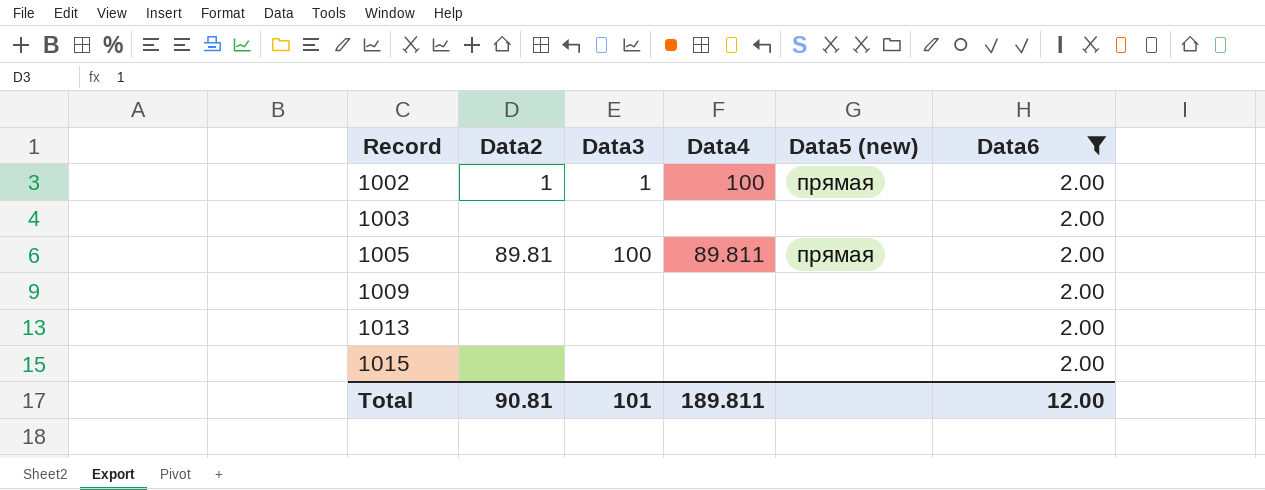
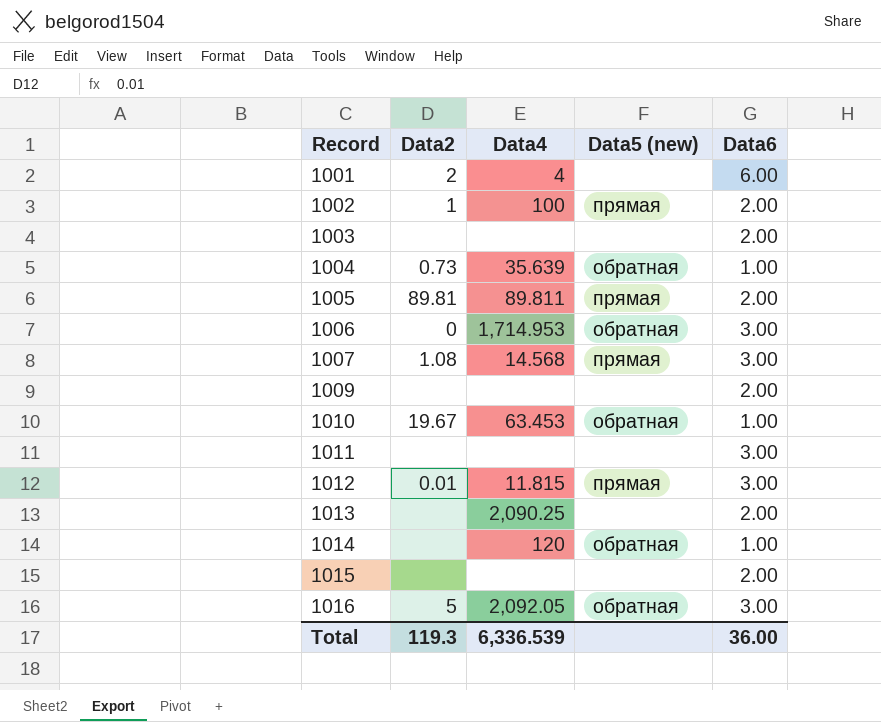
filter: Data6 = 2.00 -> none
column Data3 | position: 3 -> none
1013 | Data4: none -> 2,090.25
Total | Data2: 90.81 -> 119.3
Total | Data4: 189.811 -> 6,336.539
Total | Data6: 12.00 -> 36.00

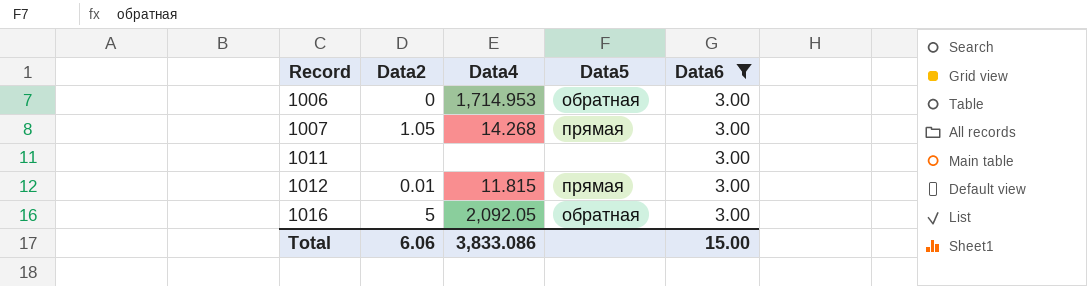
filter: none -> Data6 = 3.00
column name: Data5 (new) -> Data5
1007 | Data2: 1.08 -> 1.05
1007 | Data4: 14.568 -> 14.268
Total | Data2: 119.3 -> 6.06
Total | Data4: 6,336.539 -> 3,833.086
Total | Data6: 36.00 -> 15.00

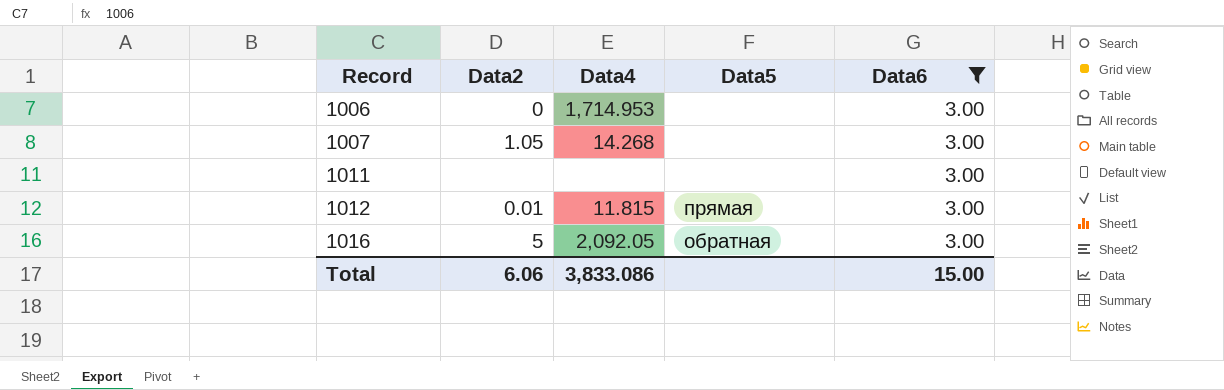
1006 | Data5: обратная -> none
1007 | Data5: прямая -> none

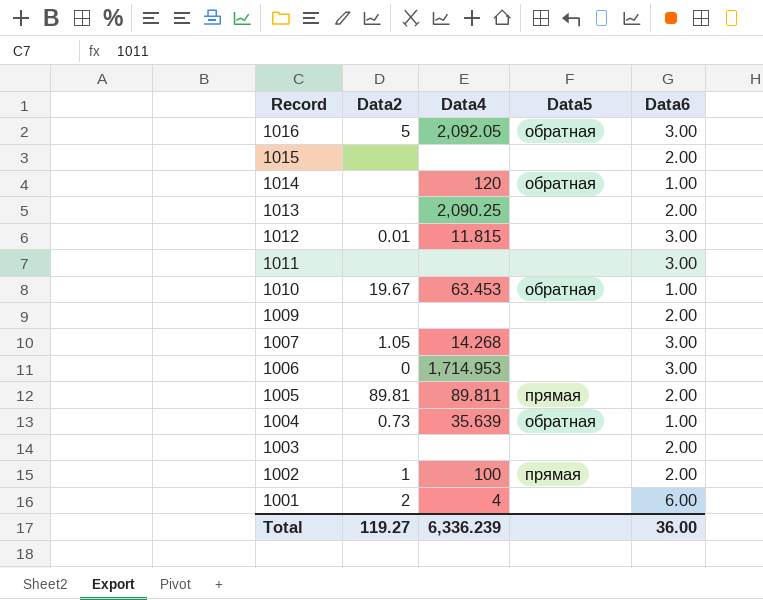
filter: Data6 = 3.00 -> none
row order: Record ascending -> Record descending
1012 | Data5: прямая -> none
Total | Data2: 6.06 -> 119.27
Total | Data4: 3,833.086 -> 6,336.239
Total | Data6: 15.00 -> 36.00

